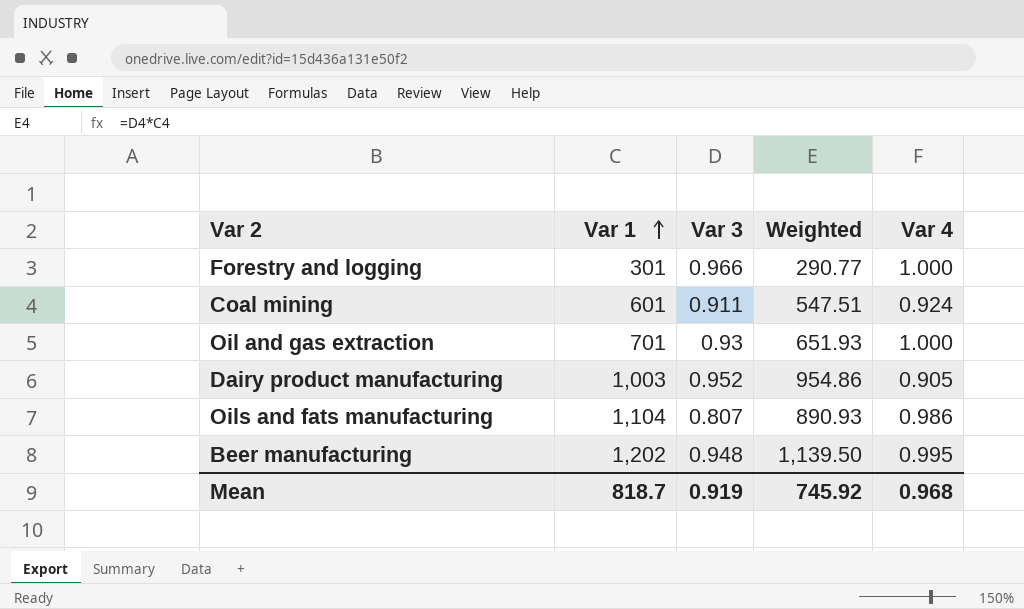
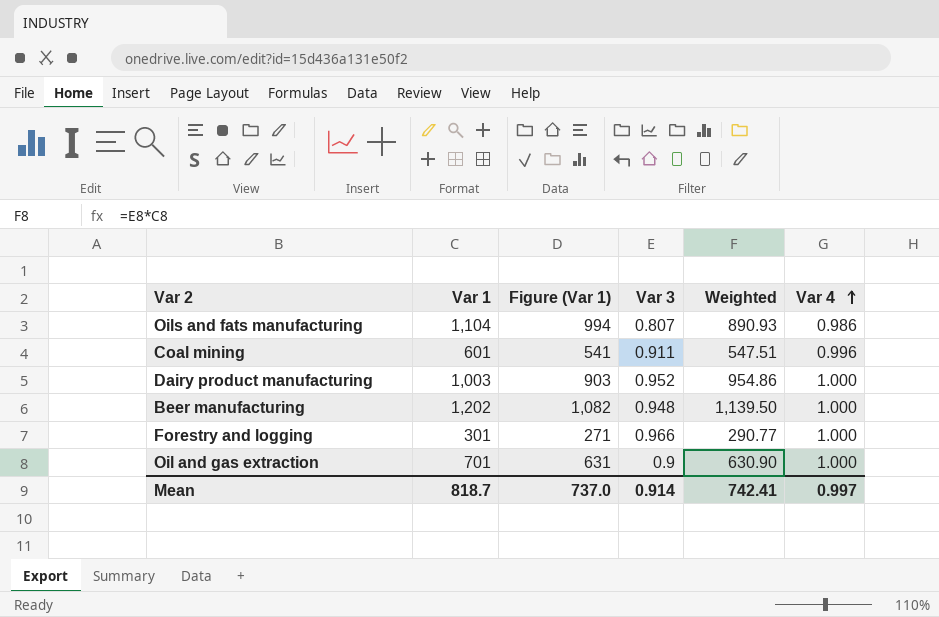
row order: Var 1 ascending -> Var 4 ascending
column Figure (Var 1) | formula: none -> [Var 1] * 0.9
Coal mining | Var 4: 0.924 -> 0.996
Dairy product manufacturing | Var 4: 0.905 -> 1.000
Beer manufacturing | Var 4: 0.995 -> 1.000
Oil and gas extraction | Var 3: 0.93 -> 0.9
Oil and gas extraction | Weighted: 651.93 -> 630.90
Mean | Var 3: 0.919 -> 0.914
Mean | Weighted: 745.92 -> 742.41
Mean | Var 4: 0.968 -> 0.997

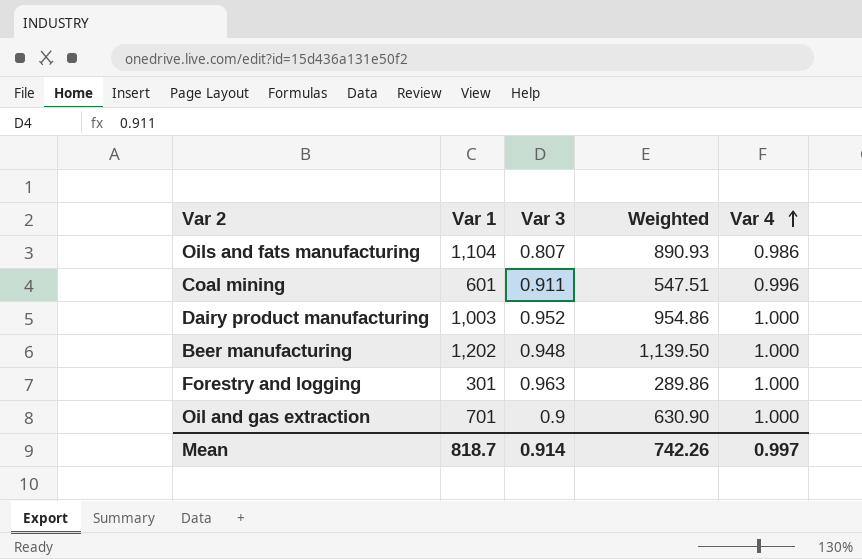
column Figure (Var 1) | formula: [Var 1] * 0.9 -> none
Forestry and logging | Var 3: 0.966 -> 0.963
Forestry and logging | Weighted: 290.77 -> 289.86
Mean | Weighted: 742.41 -> 742.26

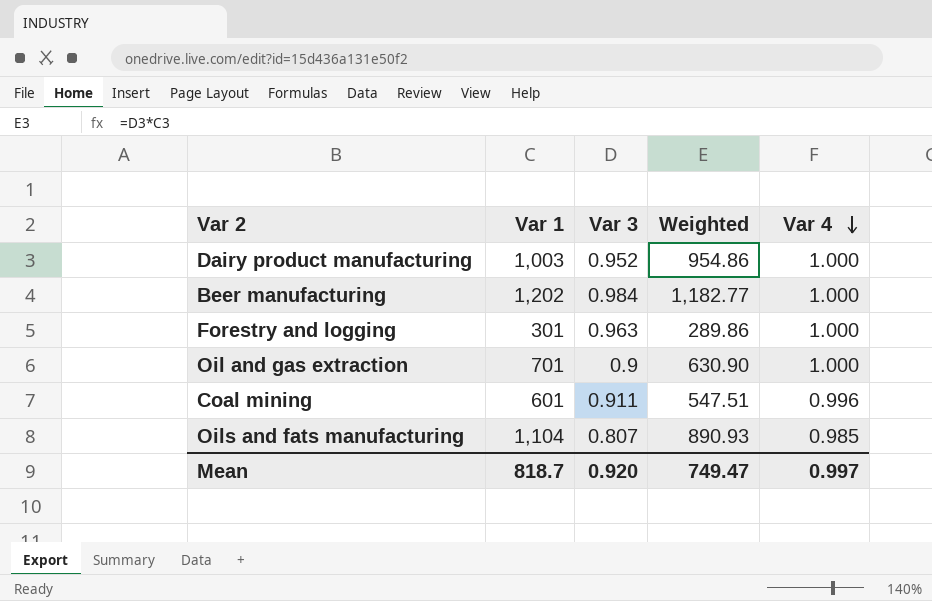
row order: Var 4 ascending -> Var 4 descending
Beer manufacturing | Var 3: 0.948 -> 0.984
Beer manufacturing | Weighted: 1,139.50 -> 1,182.77
Oils and fats manufacturing | Var 4: 0.986 -> 0.985
Mean | Var 3: 0.914 -> 0.920
Mean | Weighted: 742.26 -> 749.47

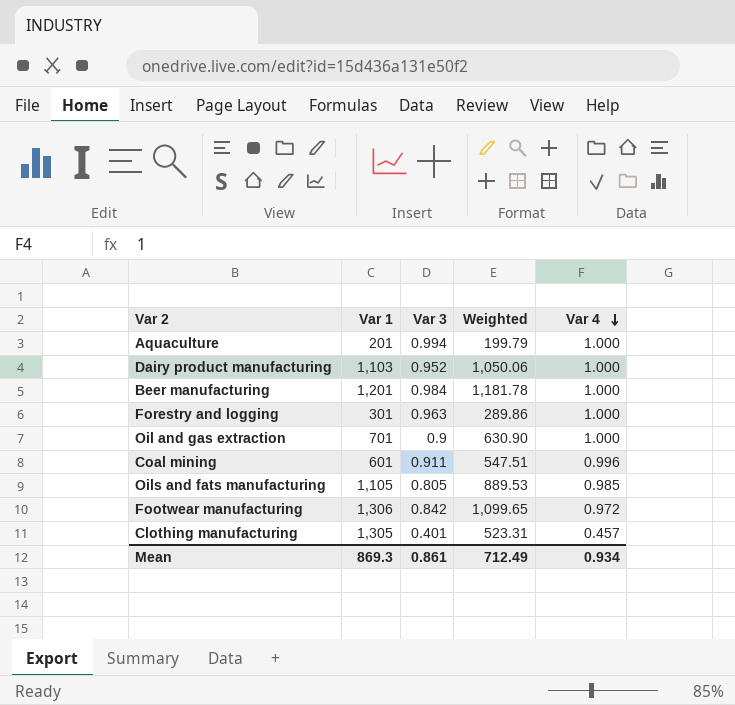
row Aquaculture: none -> 201 | 0.994 | 199.79 | 1.000
Dairy product manufacturing | Var 1: 1,003 -> 1,103
Dairy product manufacturing | Weighted: 954.86 -> 1,050.06
Beer manufacturing | Var 1: 1,202 -> 1,201
Beer manufacturing | Weighted: 1,182.77 -> 1,181.78
Oils and fats manufacturing | Var 1: 1,104 -> 1,105
Oils and fats manufacturing | Var 3: 0.807 -> 0.805
Oils and fats manufacturing | Weighted: 890.93 -> 889.53
row Footwear manufacturing: none -> 1,306 | 0.842 | 1,099.65 | 0.972
row Clothing manufacturing: none -> 1,305 | 0.401 | 523.31 | 0.457
Mean | Var 1: 818.7 -> 869.3
Mean | Var 3: 0.920 -> 0.861
Mean | Weighted: 749.47 -> 712.49
Mean | Var 4: 0.997 -> 0.934

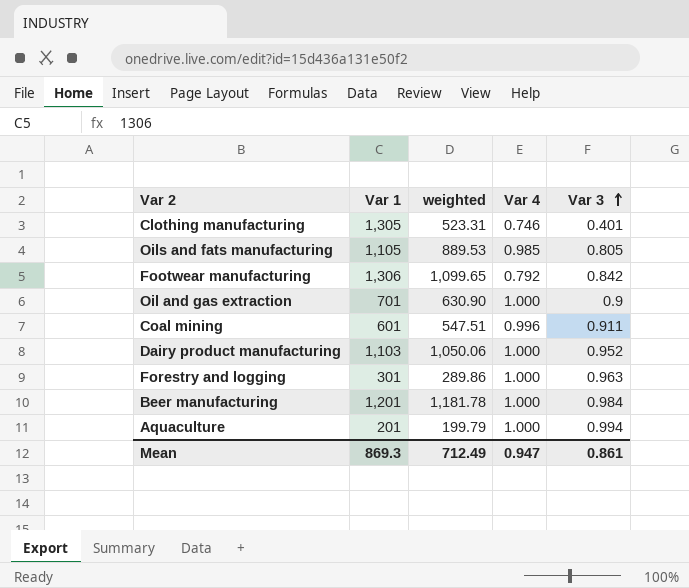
row order: Var 4 descending -> Var 3 ascending
column name: Weighted -> weighted
column Var 3 | position: 3 -> 5
Clothing manufacturing | Var 4: 0.457 -> 0.746
Footwear manufacturing | Var 4: 0.972 -> 0.792
Mean | Var 4: 0.934 -> 0.947

